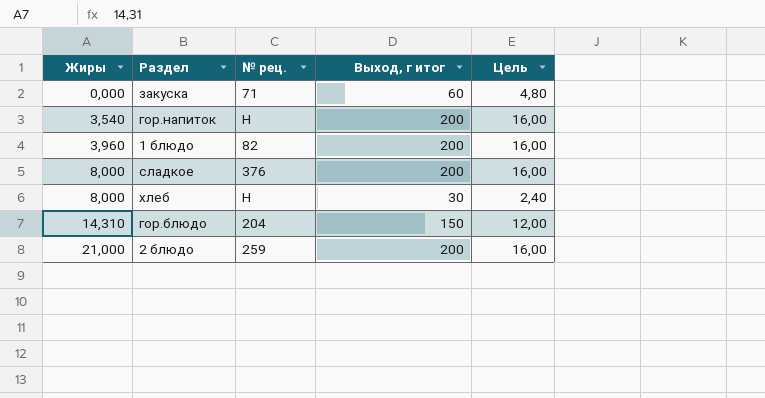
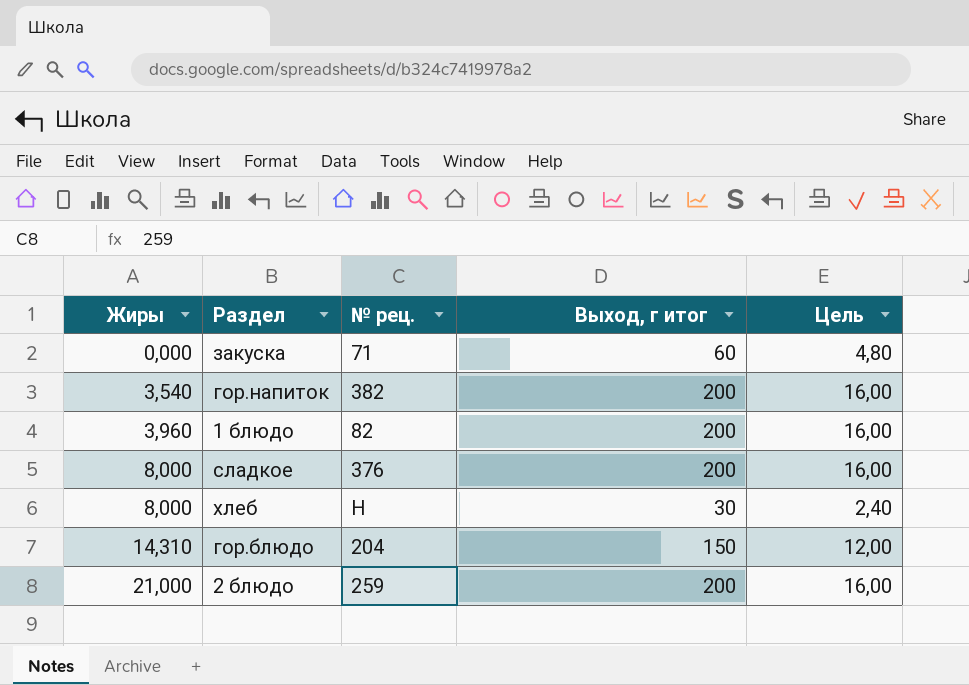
гор.напиток | № рец.: Н -> 382

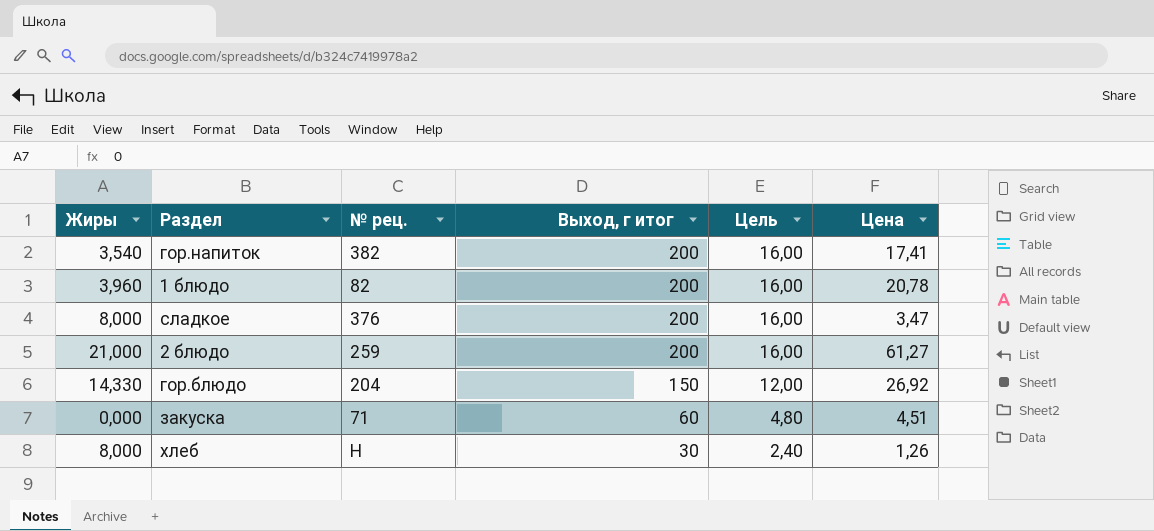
row order: Жиры ascending -> Выход, г итог descending
column Цена | position: none -> 6
гор.блюдо | Жиры: 14,310 -> 14,330

